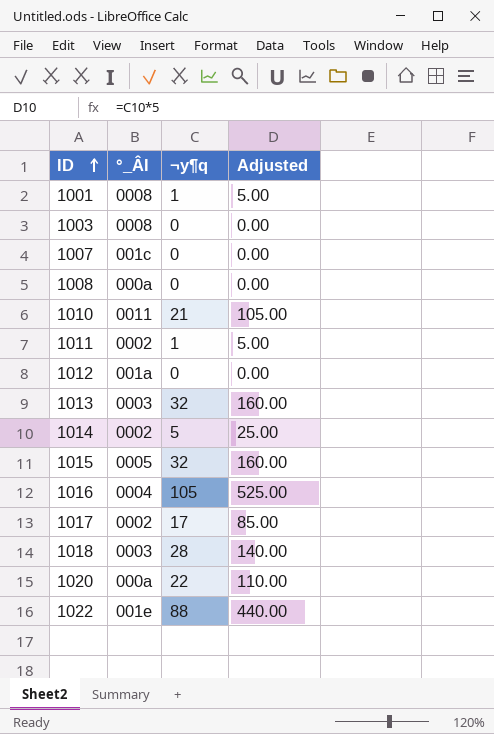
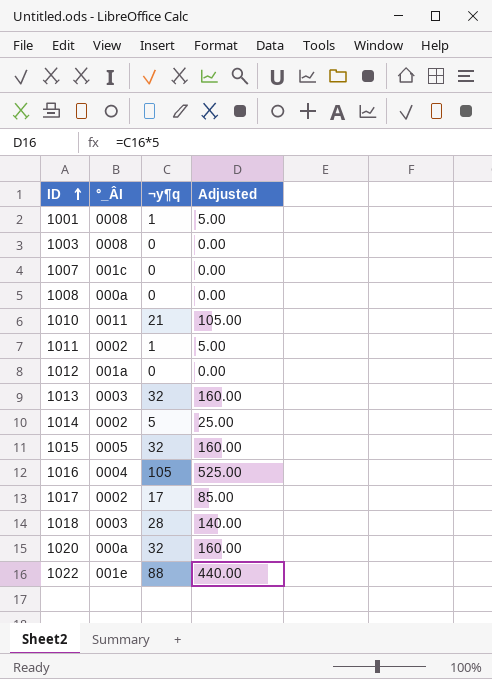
1020 | ¬y¶q: 22 -> 32
1020 | Adjusted: 110.00 -> 160.00

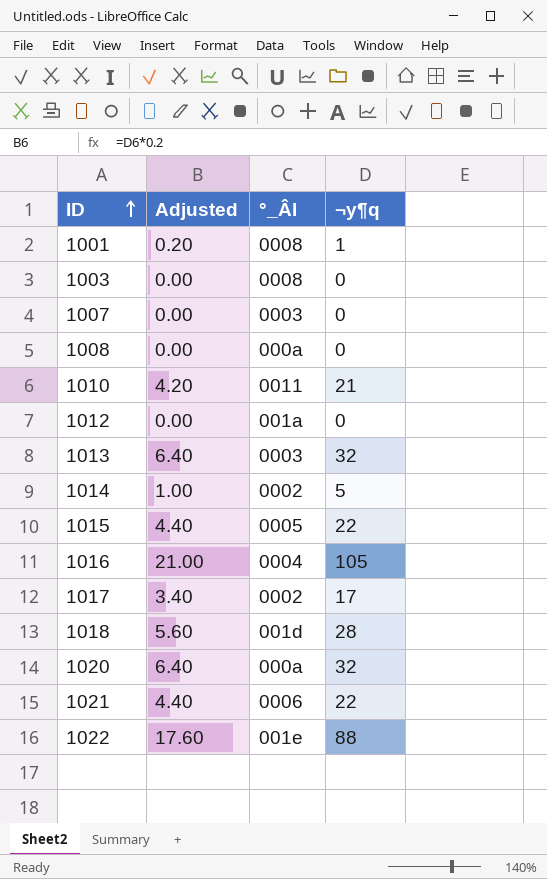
column Adjusted | formula: [¬y¶q] * 5 -> [¬y¶q] * 0.2
column Adjusted | position: 4 -> 2
row 1011: 0002 | 1 | 5.00 -> none
1007 | °_ÂI: 001c -> 0003
1015 | ¬y¶q: 32 -> 22
1018 | °_ÂI: 0003 -> 001d
row 1021: none -> 4.40 | 0006 | 22

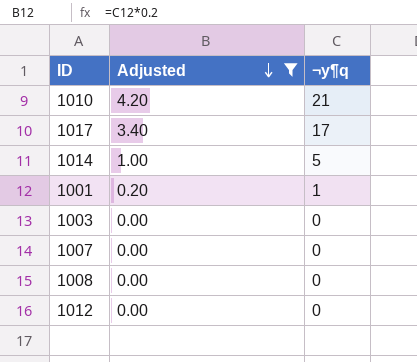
filter: none -> Adjusted <= 4.20
row order: ID ascending -> Adjusted descending
column °_ÂI | position: 3 -> none

